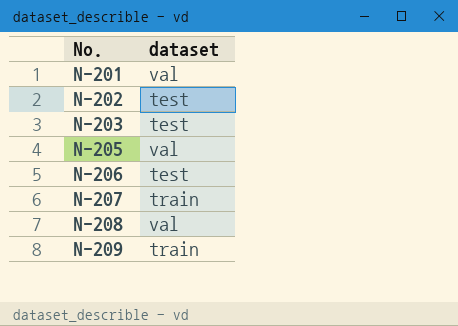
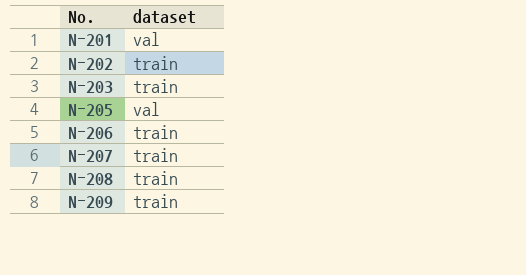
N-202 | dataset: test -> train
N-203 | dataset: test -> train
N-206 | dataset: test -> train
N-208 | dataset: val -> train

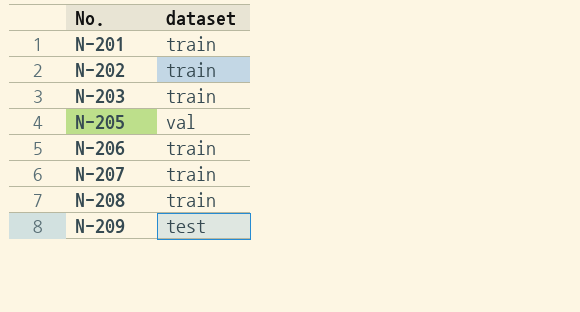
N-201 | dataset: val -> train
N-209 | dataset: train -> test

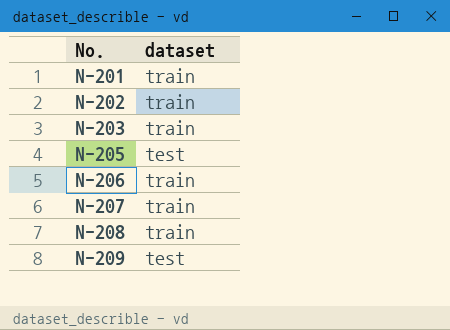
N-205 | dataset: val -> test

